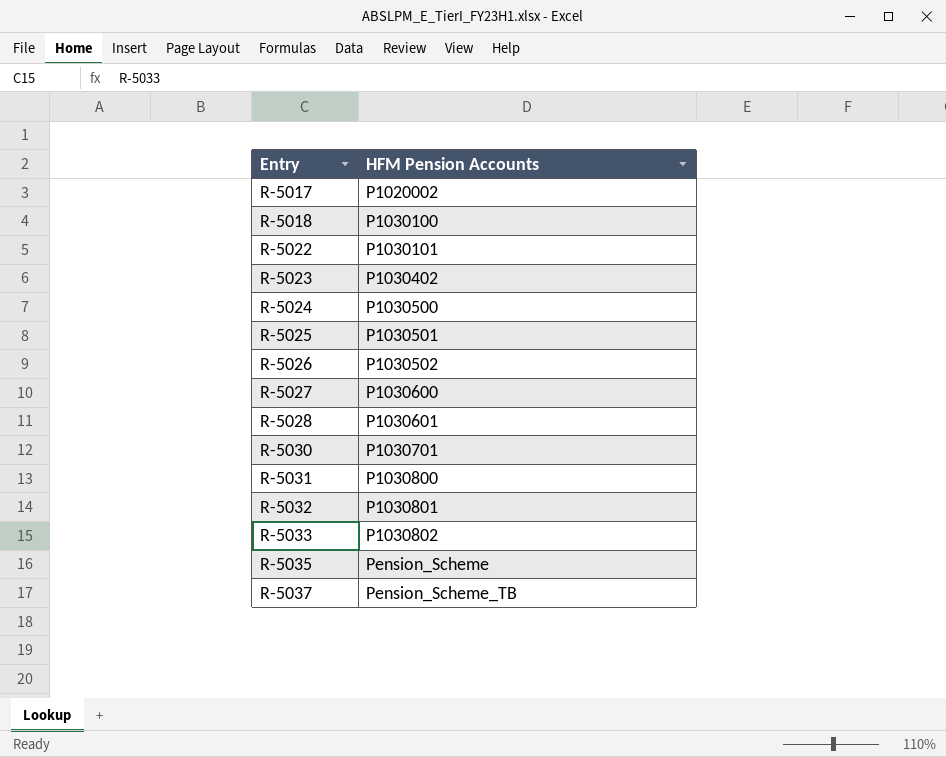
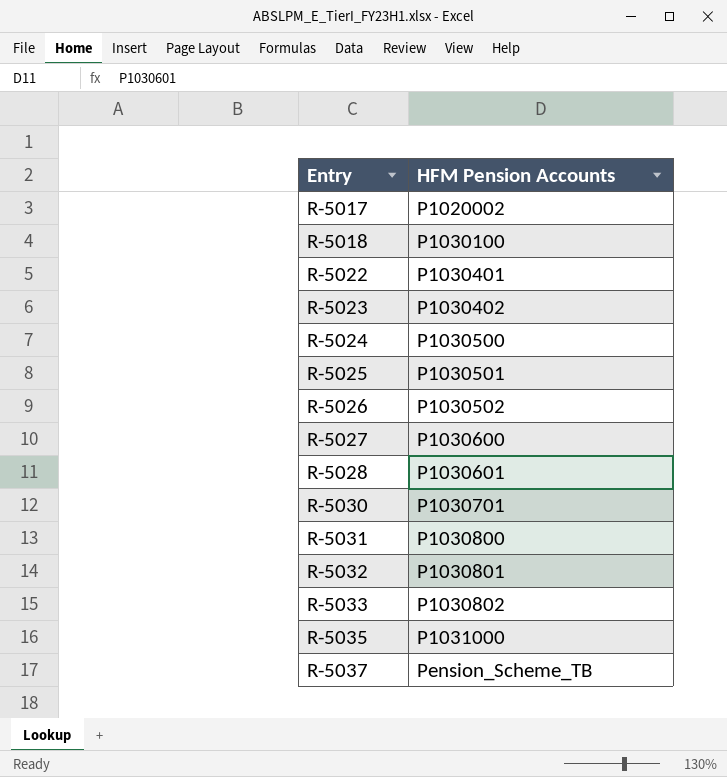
R-5022 | HFM Pension Accounts: P1030101 -> P1030401
R-5035 | HFM Pension Accounts: Pension_Scheme -> P1031000

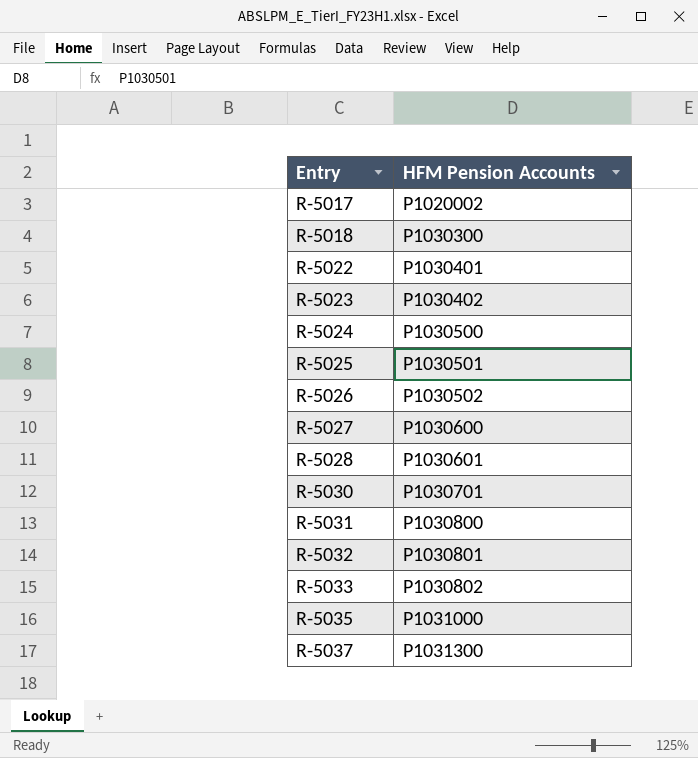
R-5018 | HFM Pension Accounts: P1030100 -> P1030300
R-5037 | HFM Pension Accounts: Pension_Scheme_TB -> P1031300

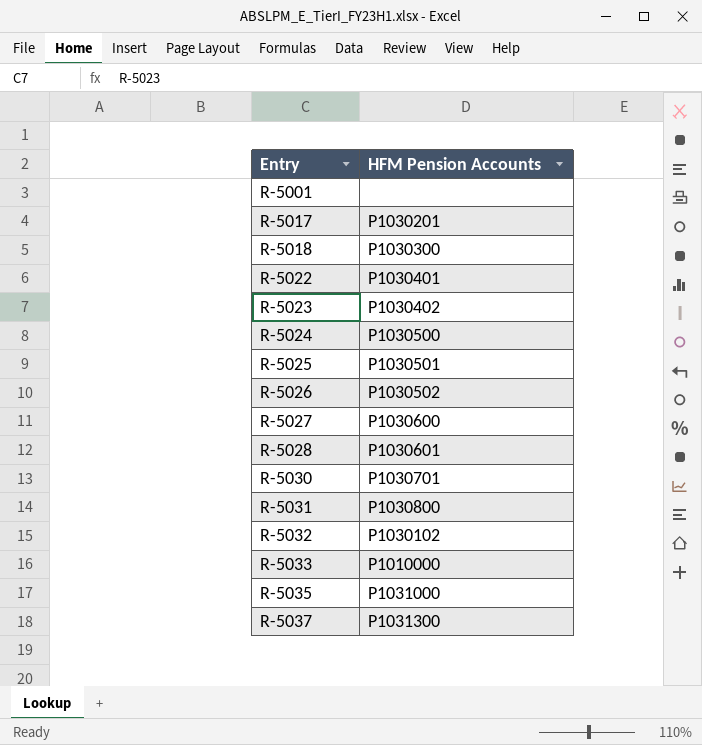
row R-5001: none -> none
R-5017 | HFM Pension Accounts: P1020002 -> P1030201
R-5032 | HFM Pension Accounts: P1030801 -> P1030102
R-5033 | HFM Pension Accounts: P1030802 -> P1010000

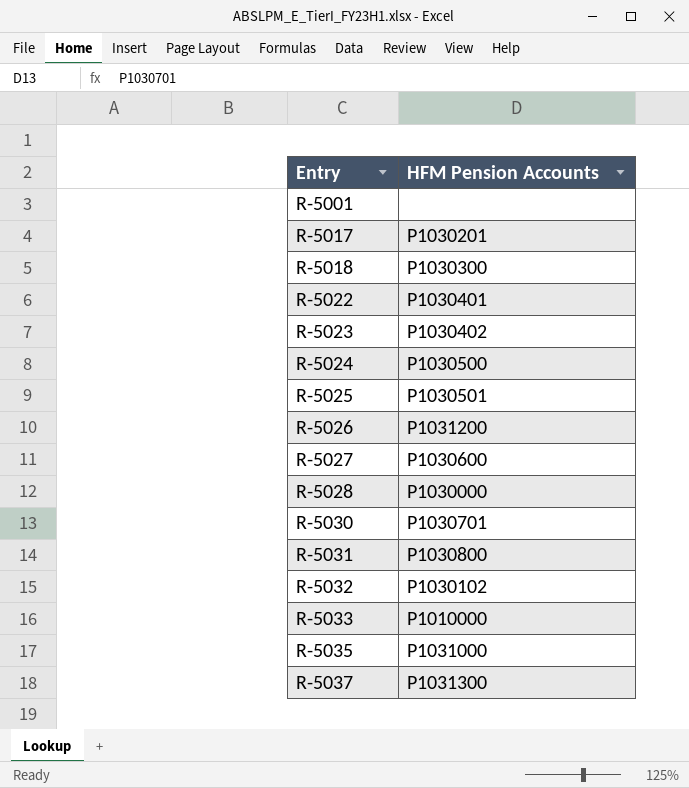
R-5026 | HFM Pension Accounts: P1030502 -> P1031200
R-5028 | HFM Pension Accounts: P1030601 -> P1030000

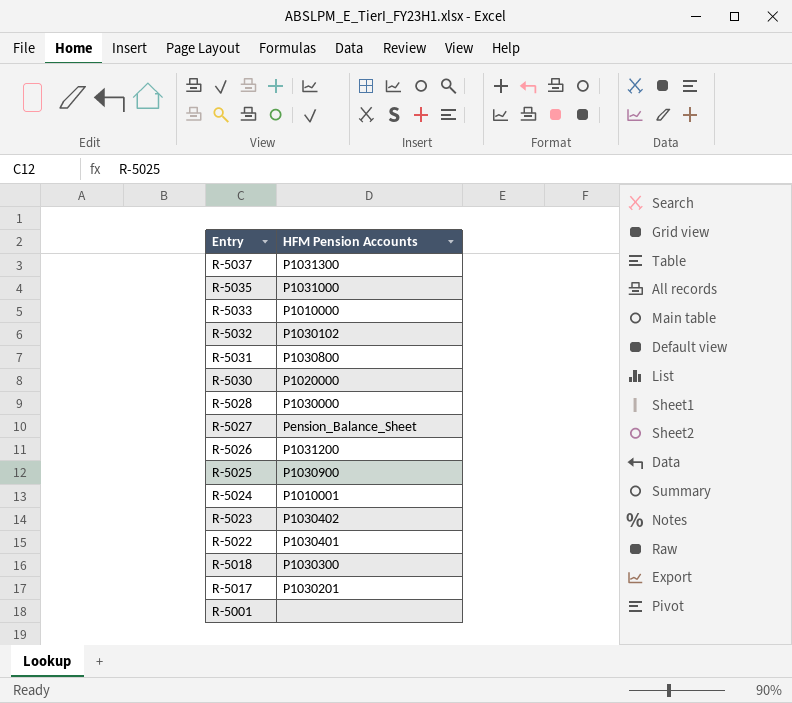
row order: Entry ascending -> Entry descending
R-5030 | HFM Pension Accounts: P1030701 -> P1020000
R-5027 | HFM Pension Accounts: P1030600 -> Pension_Balance_Sheet
R-5025 | HFM Pension Accounts: P1030501 -> P1030900
R-5024 | HFM Pension Accounts: P1030500 -> P1010001

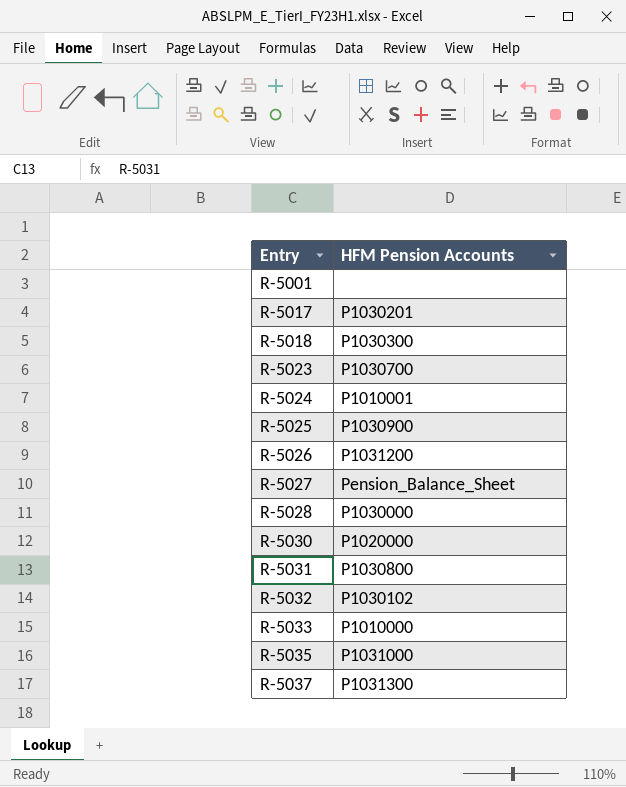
row order: Entry descending -> Entry ascending
row R-5022: P1030401 -> none
R-5023 | HFM Pension Accounts: P1030402 -> P1030700

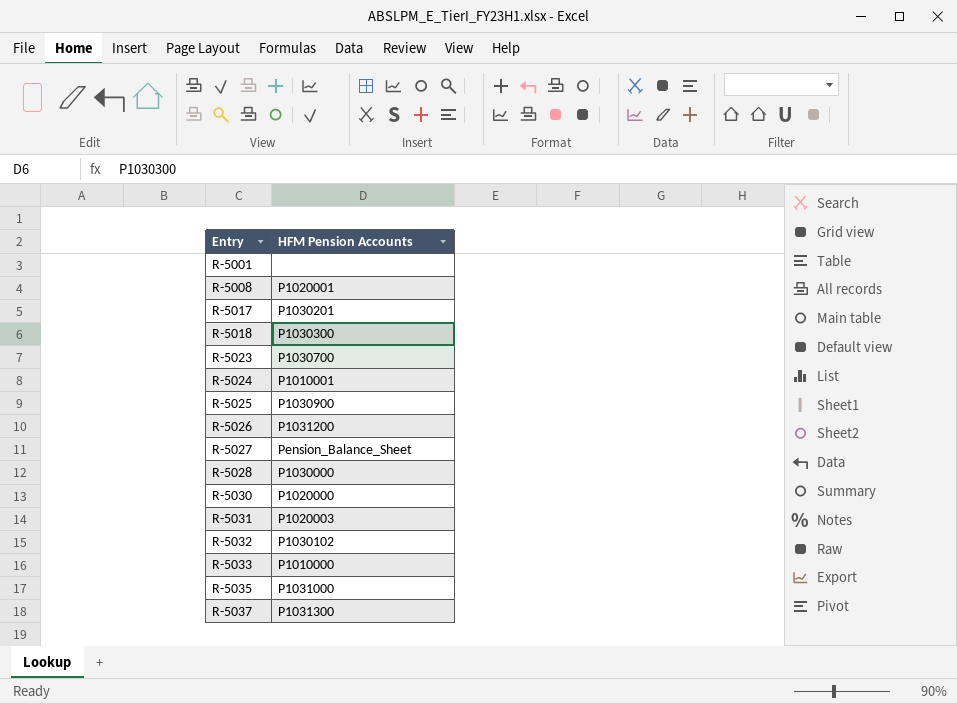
row R-5008: none -> P1020001
R-5031 | HFM Pension Accounts: P1030800 -> P1020003

